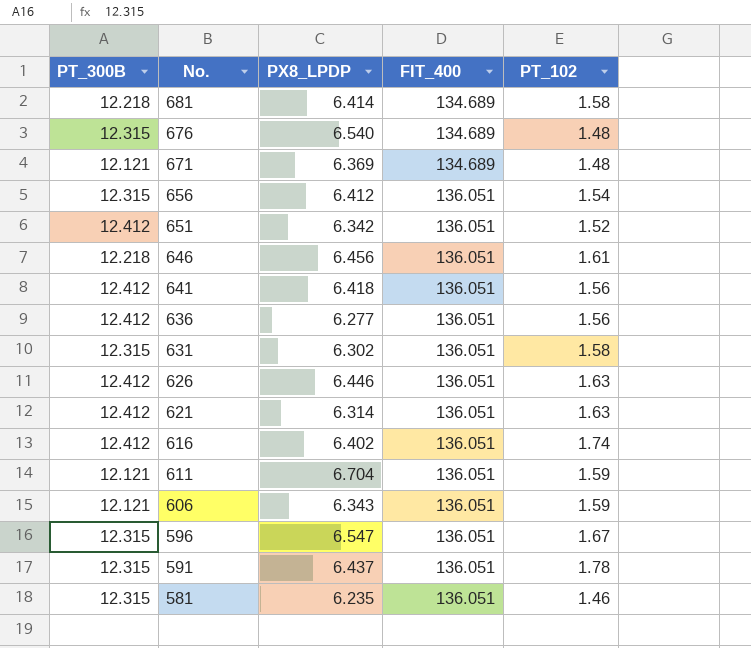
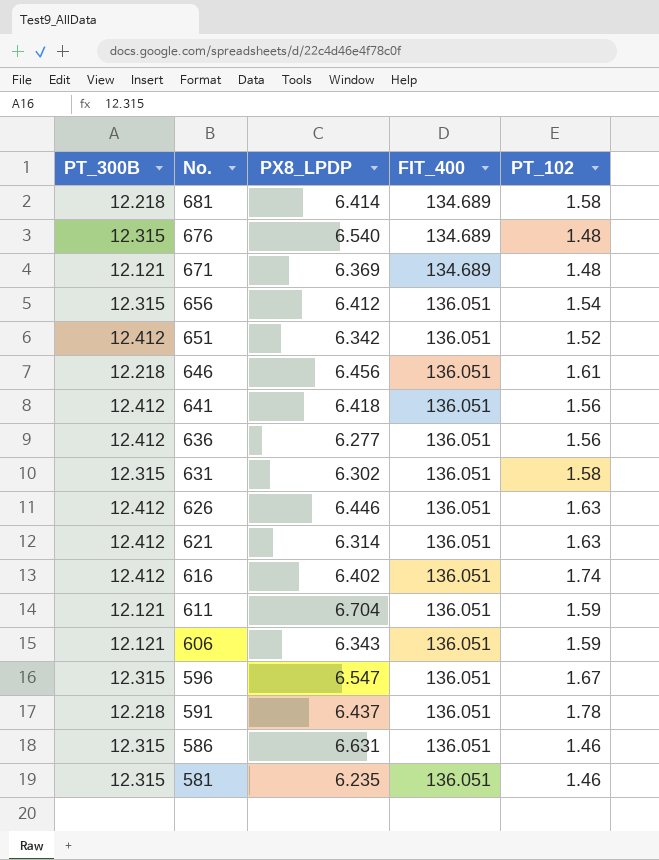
591 | PT_300B: 12.315 -> 12.218
row 586: none -> 12.315 | 6.631 | 136.051 | 1.46

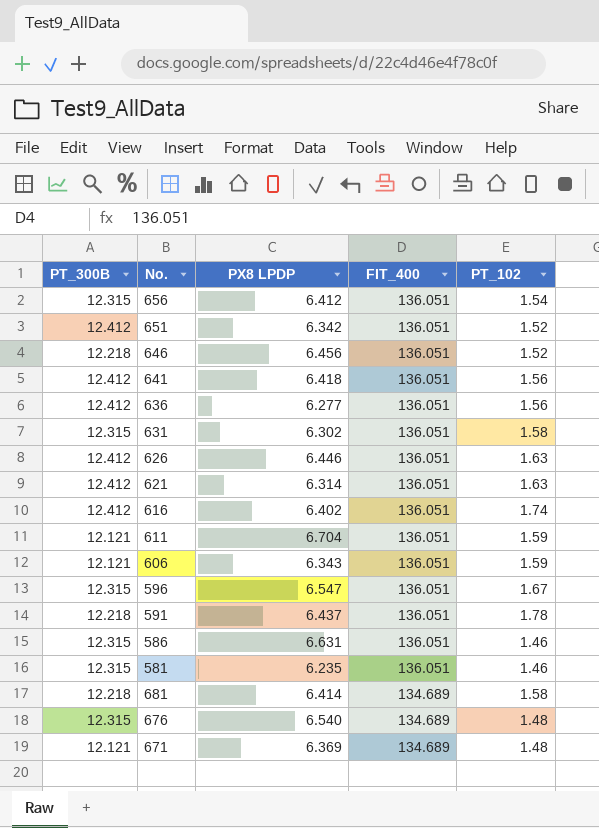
row order: No. descending -> FIT_400 descending
column name: PX8_LPDP -> PX8 LPDP
646 | PT_102: 1.61 -> 1.52

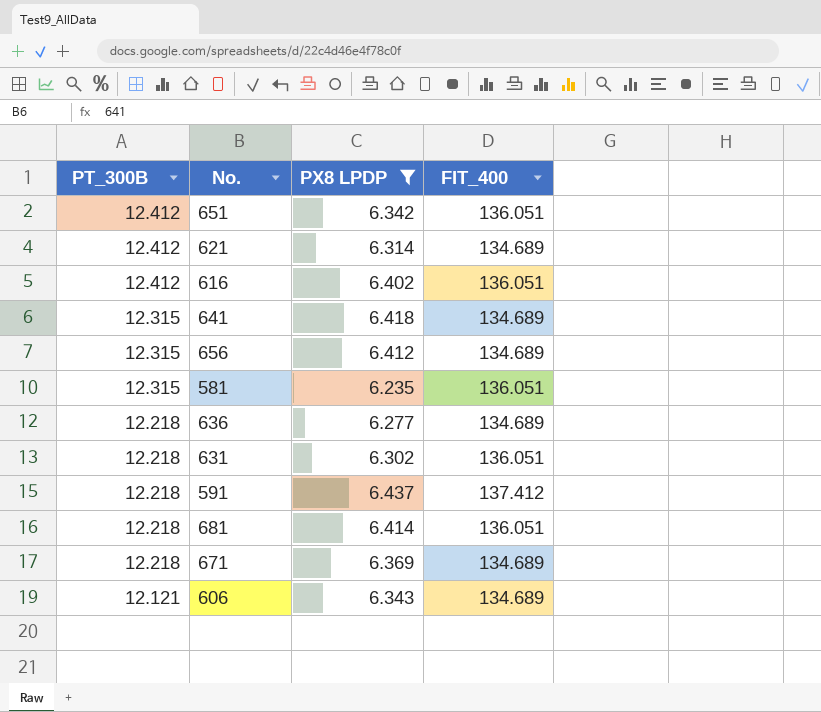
filter: none -> PX8 LPDP <= 6.437
row order: FIT_400 descending -> PT_300B descending
column PT_102 | position: 5 -> none
621 | FIT_400: 136.051 -> 134.689
641 | PT_300B: 12.412 -> 12.315
641 | FIT_400: 136.051 -> 134.689
656 | FIT_400: 136.051 -> 134.689
636 | PT_300B: 12.412 -> 12.218
636 | FIT_400: 136.051 -> 134.689
631 | PT_300B: 12.315 -> 12.218
591 | FIT_400: 136.051 -> 137.412
681 | FIT_400: 134.689 -> 136.051
671 | PT_300B: 12.121 -> 12.218
606 | FIT_400: 136.051 -> 134.689

